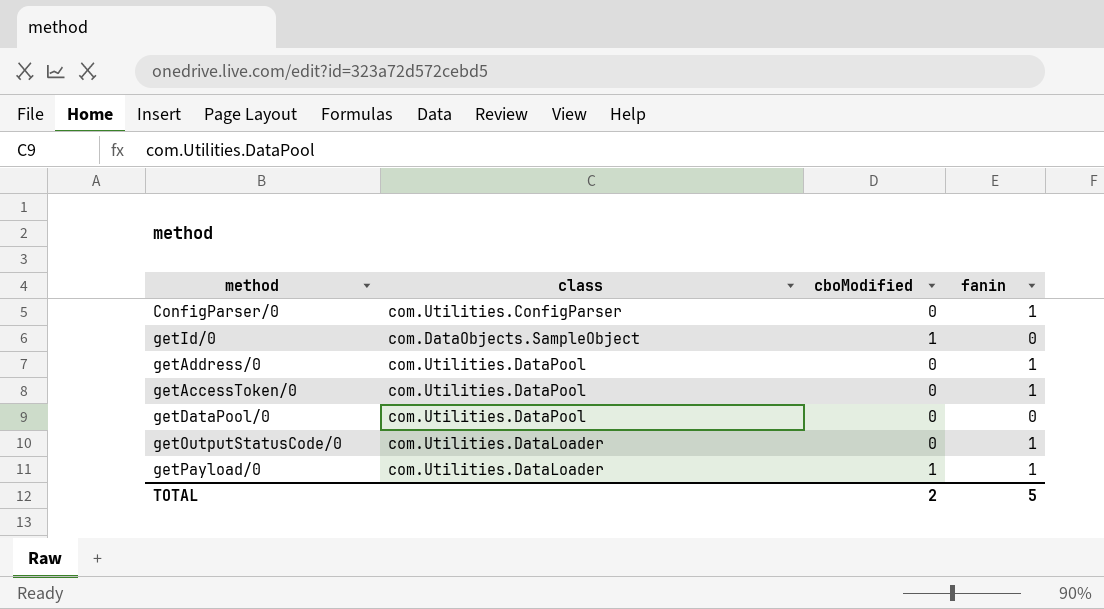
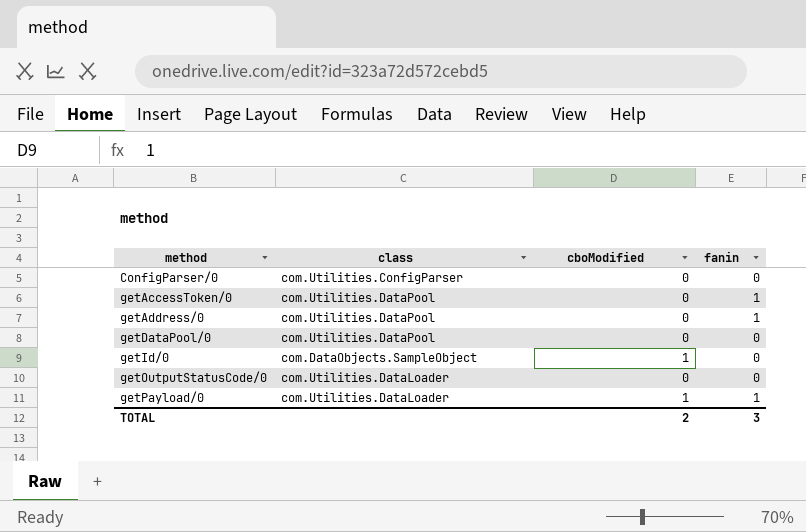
row order: none -> method ascending
ConfigParser/0 | fanin: 1 -> 0
getOutputStatusCode/0 | fanin: 1 -> 0
TOTAL | fanin: 5 -> 3

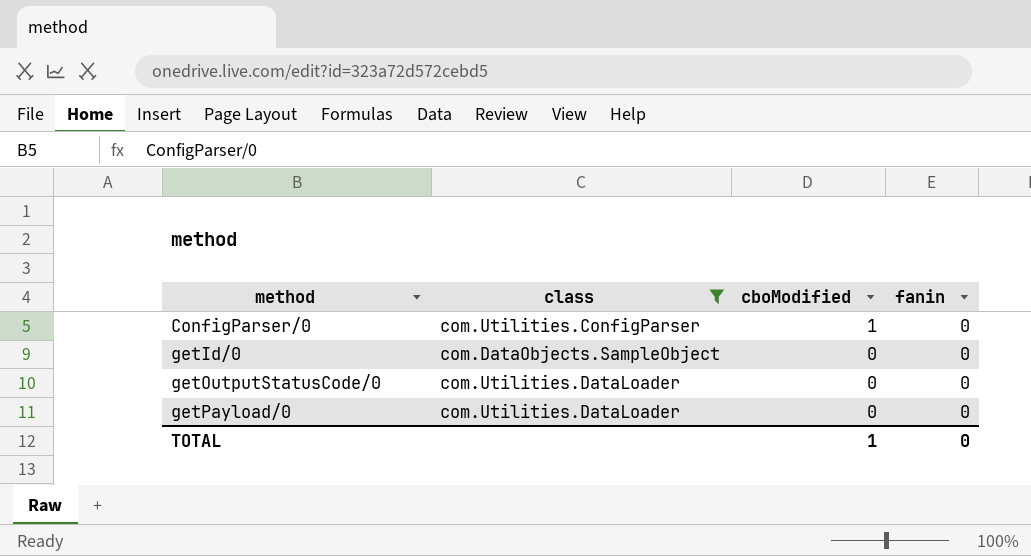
filter: none -> class != com.Utilities.DataPool
ConfigParser/0 | cboModified: 0 -> 1
getId/0 | cboModified: 1 -> 0
getPayload/0 | cboModified: 1 -> 0
getPayload/0 | fanin: 1 -> 0
TOTAL | cboModified: 2 -> 1
TOTAL | fanin: 3 -> 0

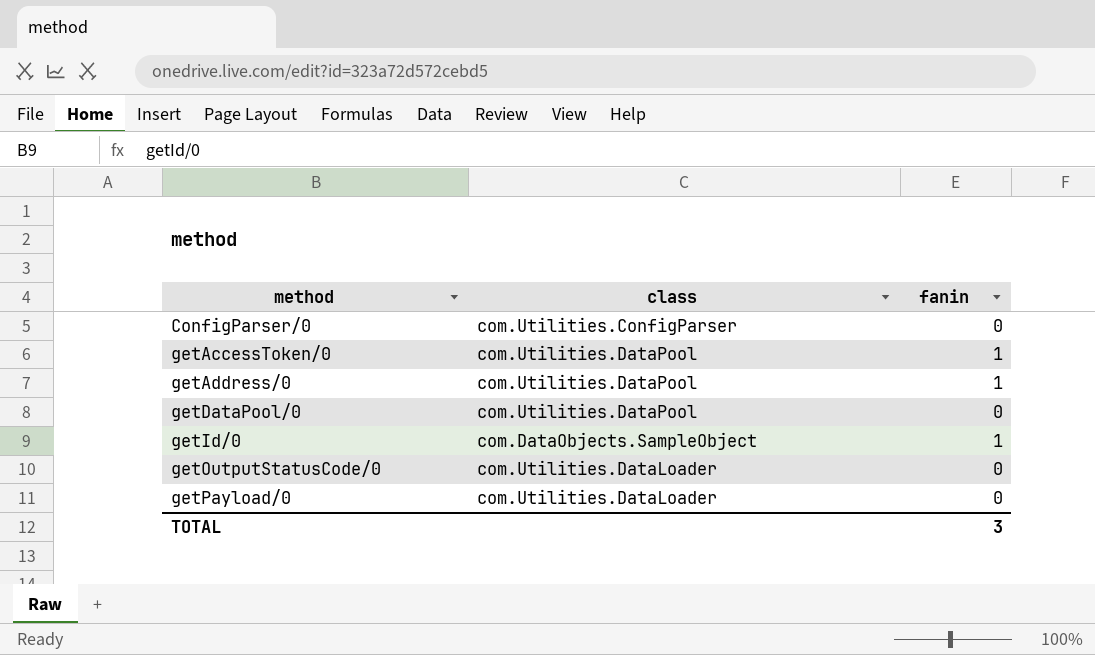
filter: class != com.Utilities.DataPool -> none
column cboModified | position: 3 -> none
getId/0 | fanin: 0 -> 1
TOTAL | fanin: 0 -> 3

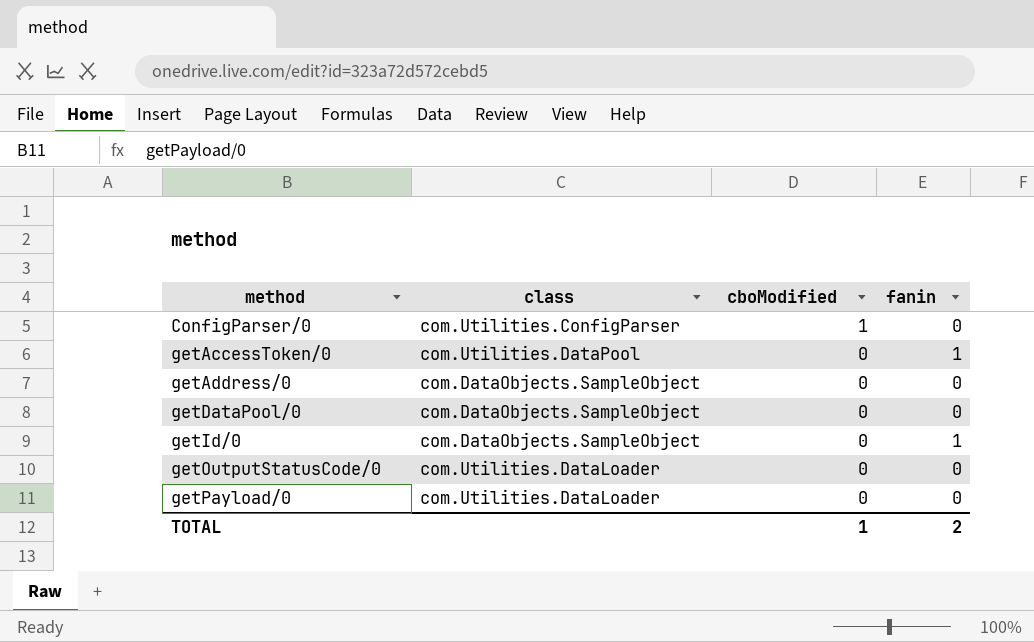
column cboModified | position: none -> 3
getAddress/0 | class: com.Utilities.DataPool -> com.DataObjects.SampleObject
getAddress/0 | fanin: 1 -> 0
getDataPool/0 | class: com.Utilities.DataPool -> com.DataObjects.SampleObject
TOTAL | fanin: 3 -> 2

